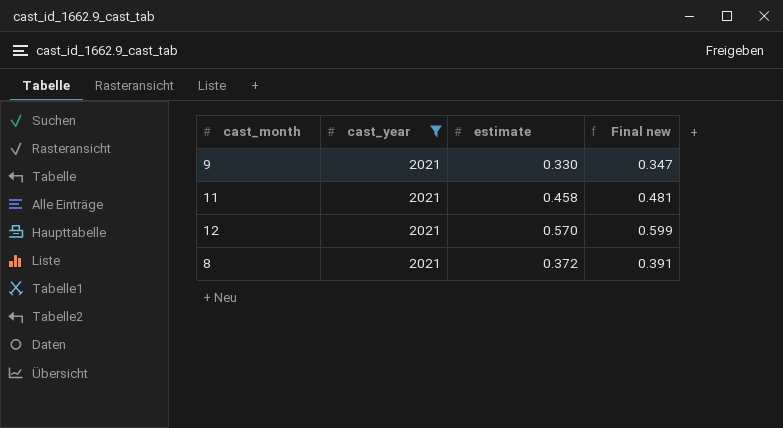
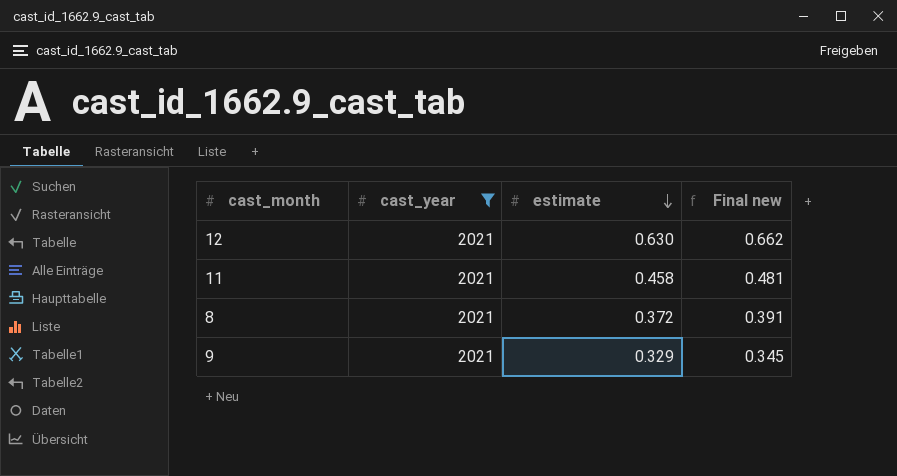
row order: none -> estimate descending
12 | estimate: 0.570 -> 0.630
12 | Final new: 0.599 -> 0.662
9 | estimate: 0.330 -> 0.329
9 | Final new: 0.347 -> 0.345

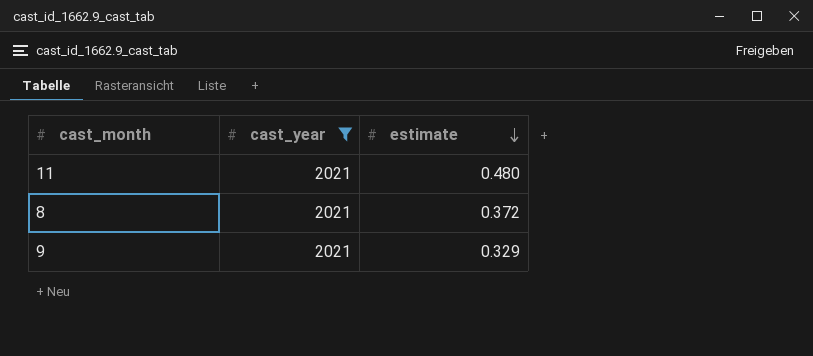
column Final new | formula: [estimate] * 1.05 -> none
row 12: 2021 | 0.630 | 0.662 -> none
11 | estimate: 0.458 -> 0.480

